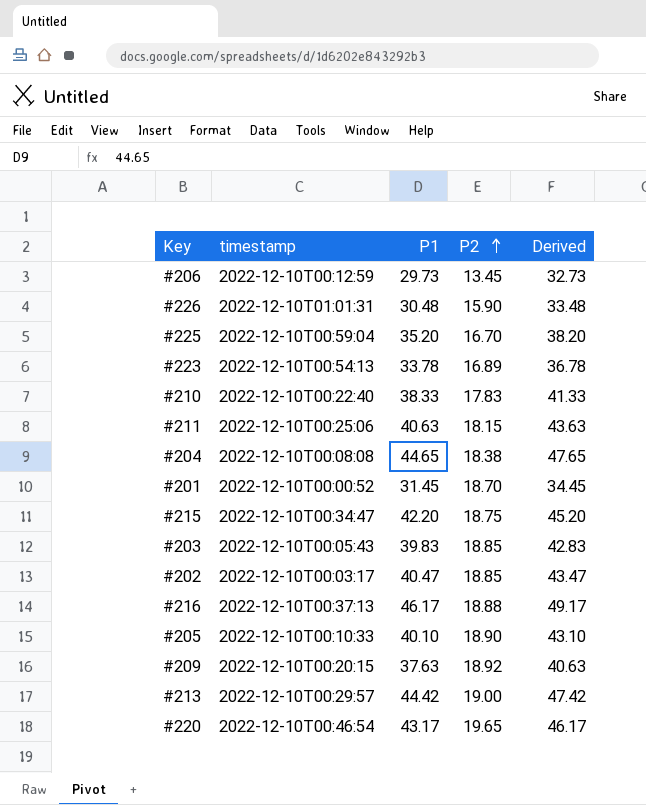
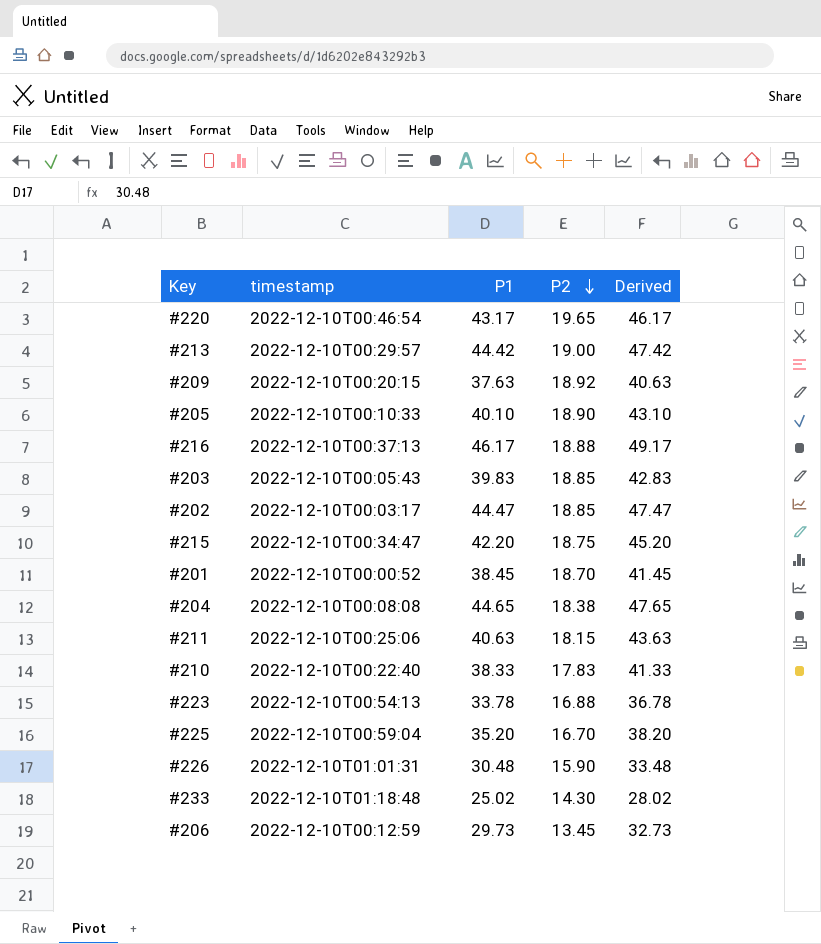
row order: P2 ascending -> P2 descending
#202 | P1: 40.47 -> 44.47
#202 | Derived: 43.47 -> 47.47
#201 | P1: 31.45 -> 38.45
#201 | Derived: 34.45 -> 41.45
#223 | P2: 16.89 -> 16.88
row #233: none -> 2022-12-10T01:18:48 | 25.02 | 14.30 | 28.02

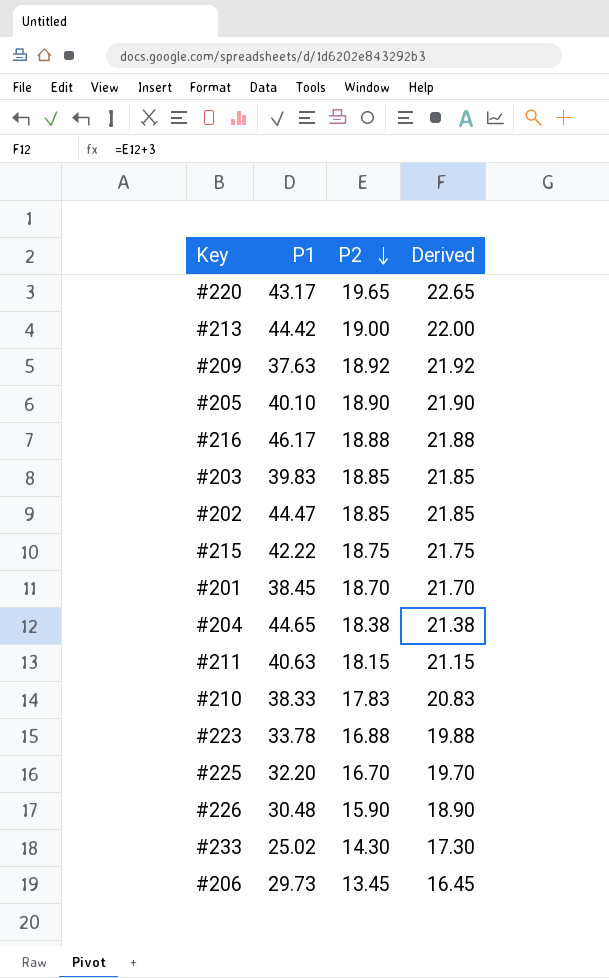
column timestamp | position: 2 -> none
column Derived | formula: [P1] + 3 -> [P2] + 3
#215 | P1: 42.20 -> 42.22
#225 | P1: 35.20 -> 32.20

